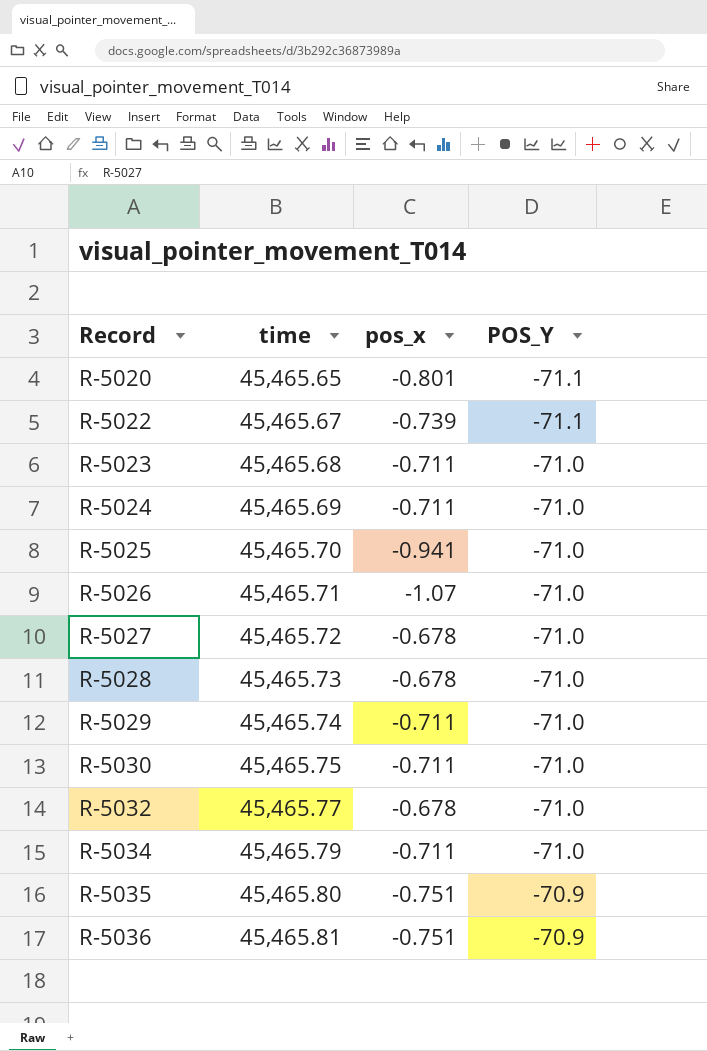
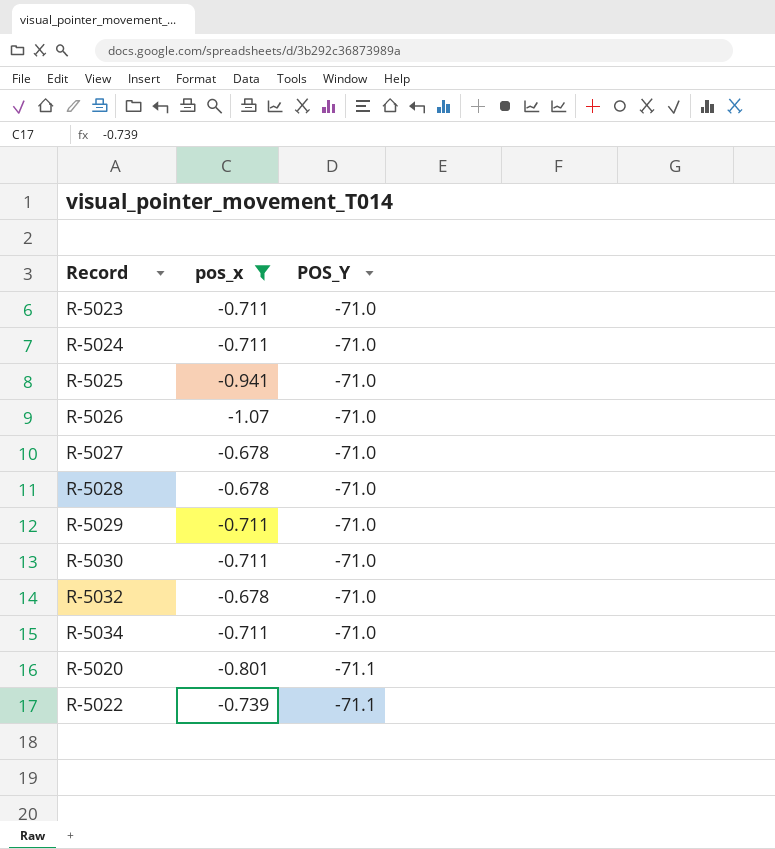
filter: none -> pos_x != -0.751
row order: Record ascending -> POS_Y descending
column time | position: 2 -> none

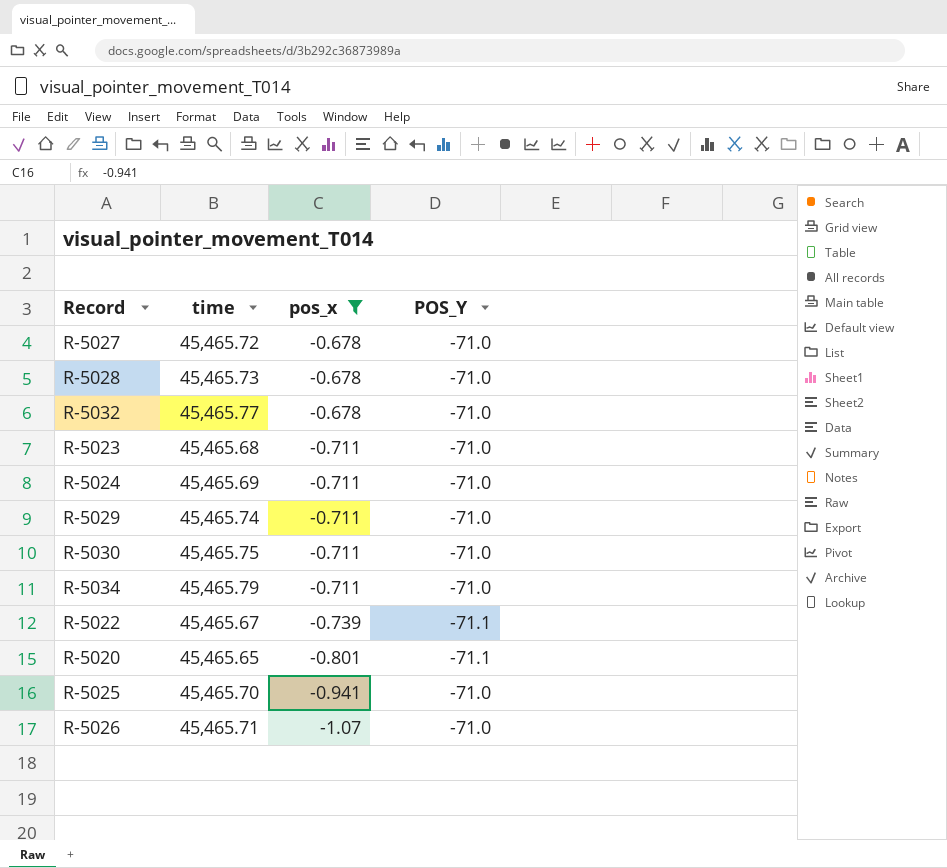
row order: POS_Y descending -> pos_x descending
column time | position: none -> 2

